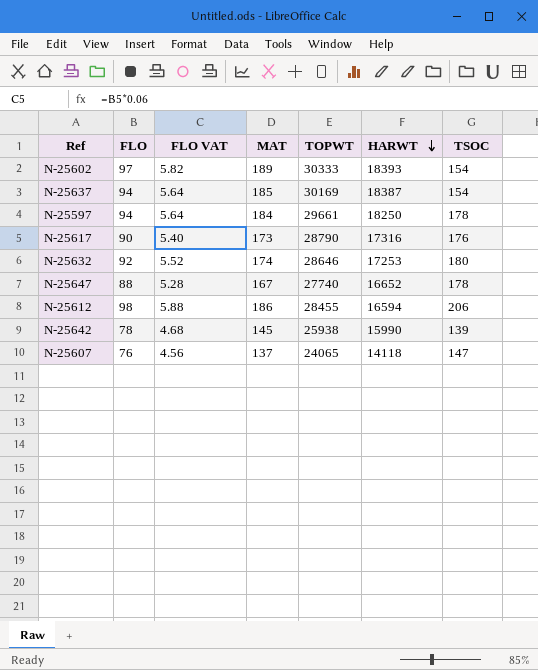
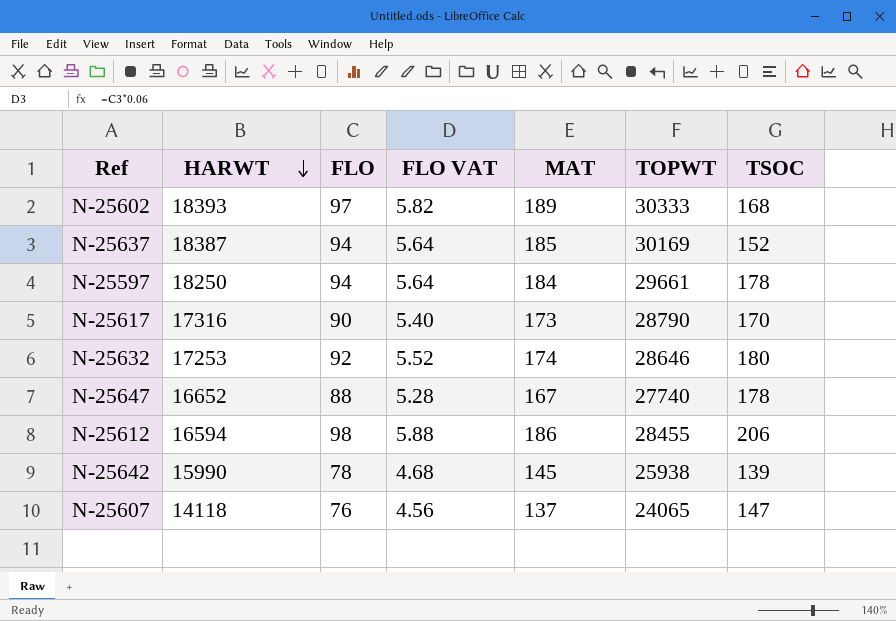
column HARWT | position: 6 -> 2
N-25602 | TSOC: 154 -> 168
N-25637 | TSOC: 154 -> 152
N-25617 | TSOC: 176 -> 170

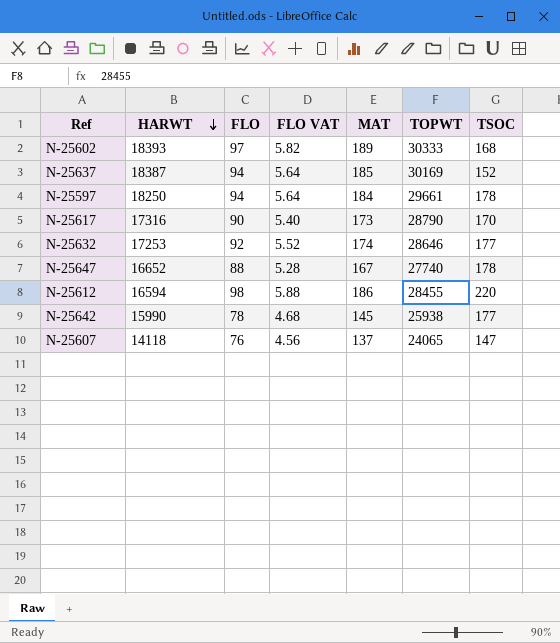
N-25632 | TSOC: 180 -> 177
N-25612 | TSOC: 206 -> 220
N-25642 | TSOC: 139 -> 177

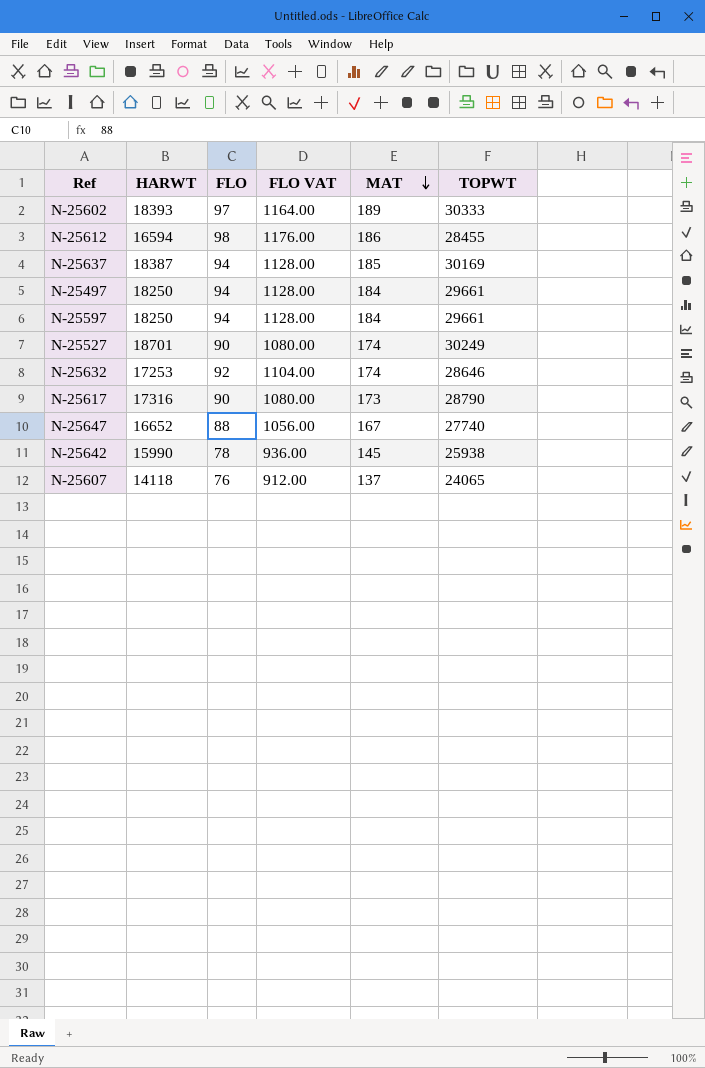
row order: HARWT descending -> MAT descending
column TSOC | position: 7 -> none
column FLO VAT | formula: [FLO] * 0.06 -> [FLO] * 12
row N-25497: none -> 18250 | 94 | 1128.00 | 184 | 29661
row N-25527: none -> 18701 | 90 | 1080.00 | 174 | 30249

